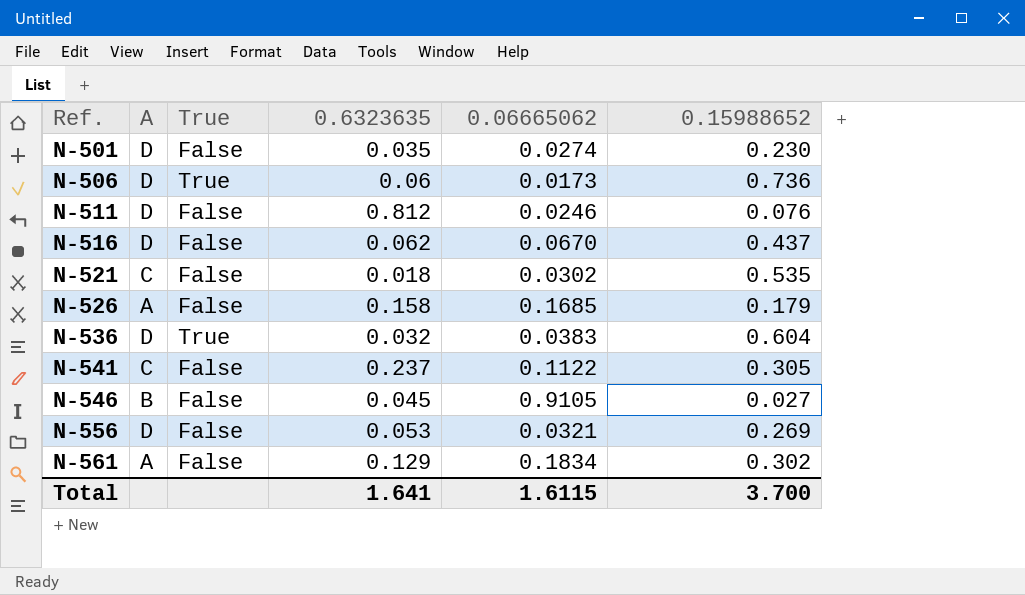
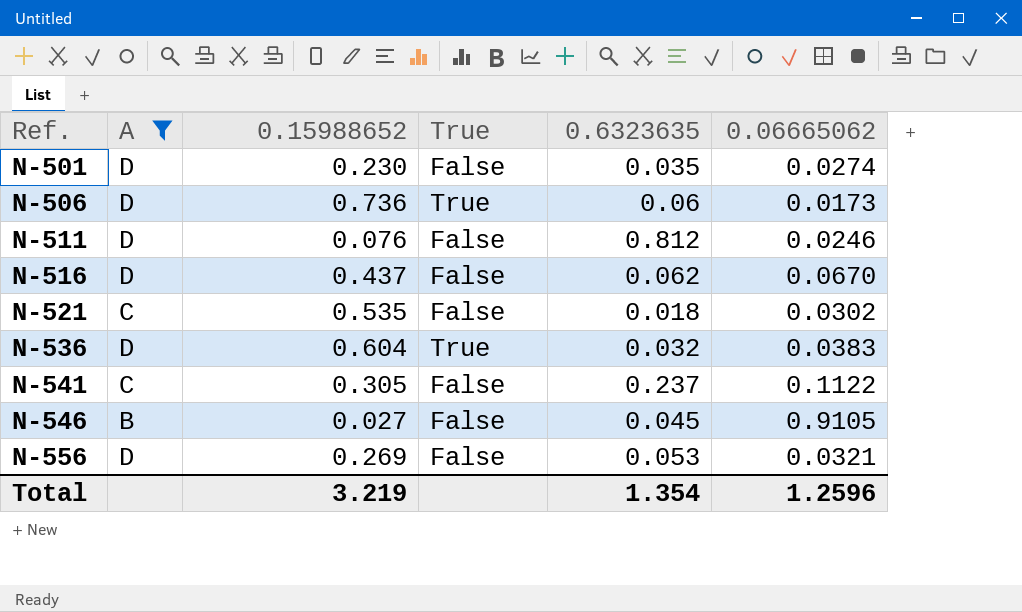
filter: none -> A != A
column 0.15988652 | position: 6 -> 3
Total | 0.15988652: 3.700 -> 3.219
Total | 0.6323635: 1.641 -> 1.354
Total | 0.06665062: 1.6115 -> 1.2596

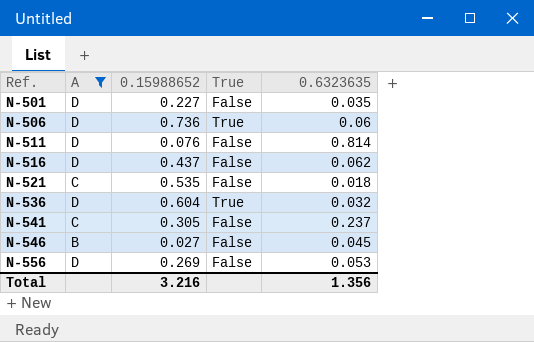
column 0.06665062 | position: 6 -> none
N-501 | 0.15988652: 0.230 -> 0.227
N-511 | 0.6323635: 0.812 -> 0.814
Total | 0.15988652: 3.219 -> 3.216
Total | 0.6323635: 1.354 -> 1.356

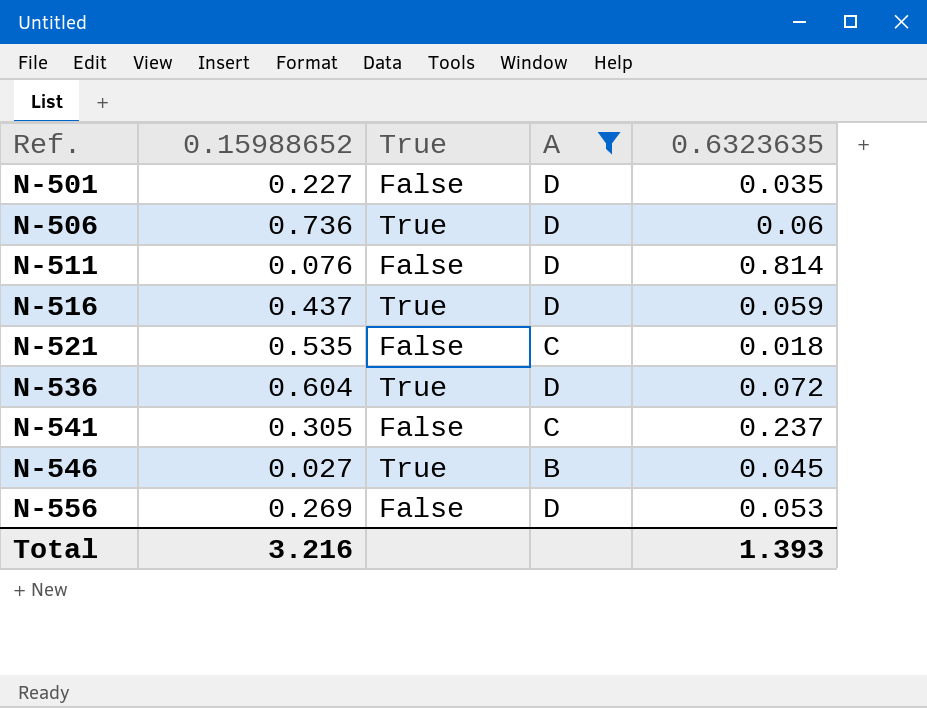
column A | position: 2 -> 4
N-516 | True: False -> True
N-516 | 0.6323635: 0.062 -> 0.059
N-536 | 0.6323635: 0.032 -> 0.072
N-546 | True: False -> True
Total | 0.6323635: 1.356 -> 1.393

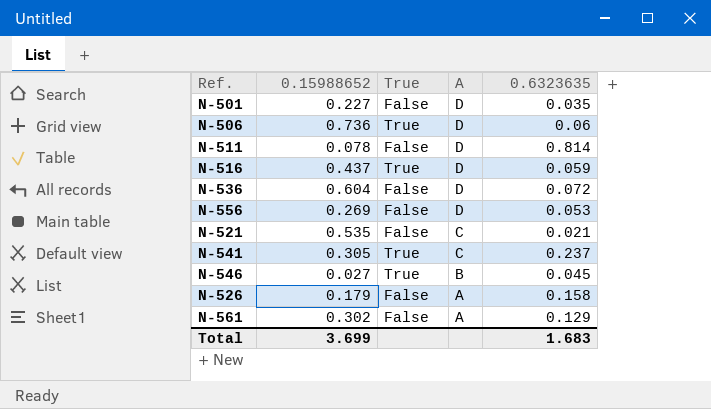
filter: A != A -> none
row order: Ref. ascending -> A descending
N-511 | 0.15988652: 0.076 -> 0.078
N-536 | True: True -> False
N-521 | 0.6323635: 0.018 -> 0.021
N-541 | True: False -> True
Total | 0.15988652: 3.216 -> 3.699
Total | 0.6323635: 1.393 -> 1.683

